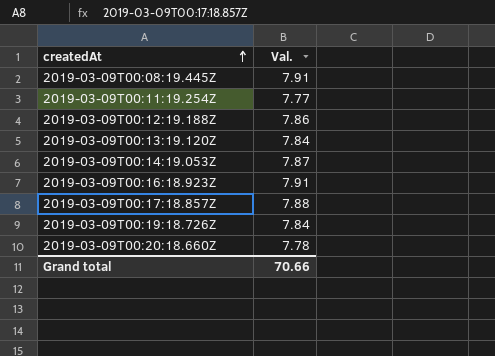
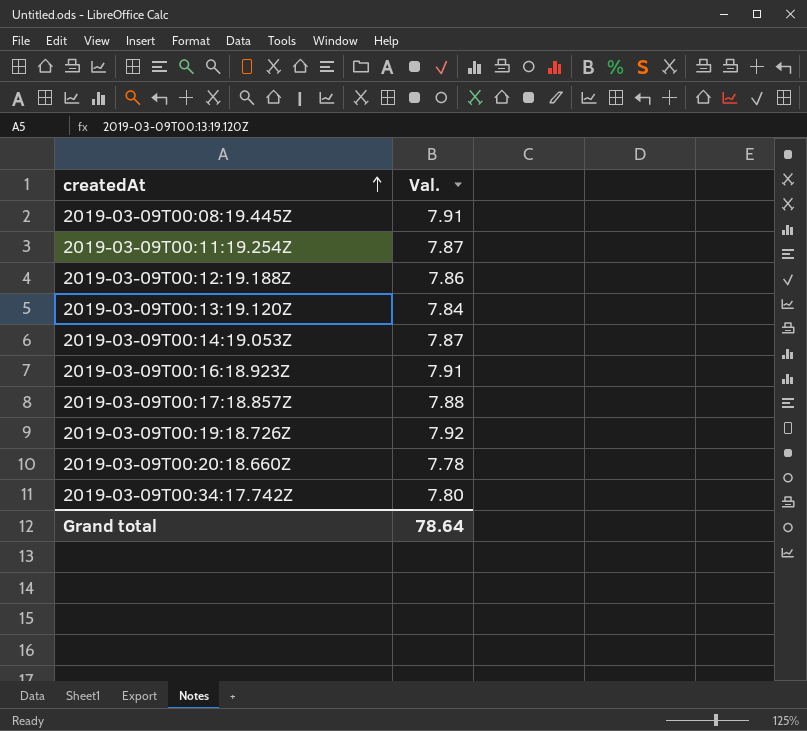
2019-03-09T00:11:19.254Z | Val.: 7.77 -> 7.87
2019-03-09T00:19:18.726Z | Val.: 7.84 -> 7.92
row 2019-03-09T00:34:17.742Z: none -> 7.80
Grand total | Val.: 70.66 -> 78.64

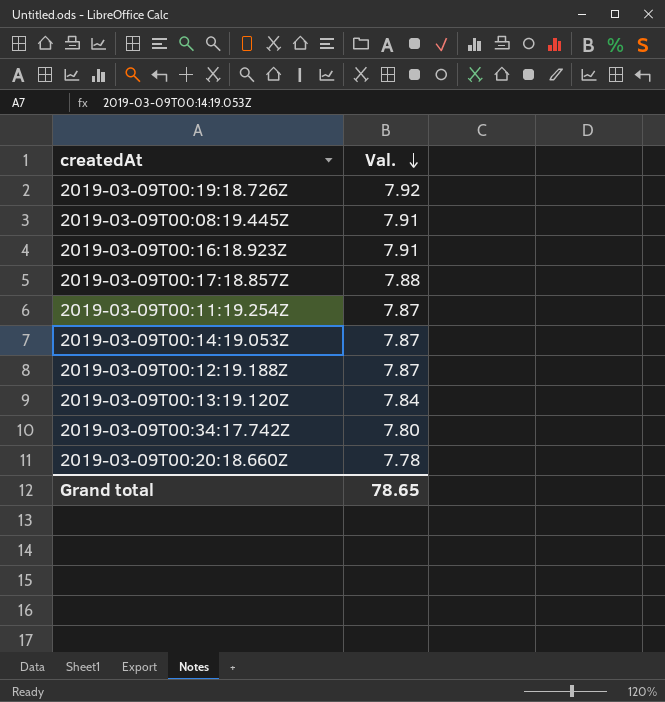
row order: createdAt ascending -> Val. descending
2019-03-09T00:12:19.188Z | Val.: 7.86 -> 7.87
Grand total | Val.: 78.64 -> 78.65

